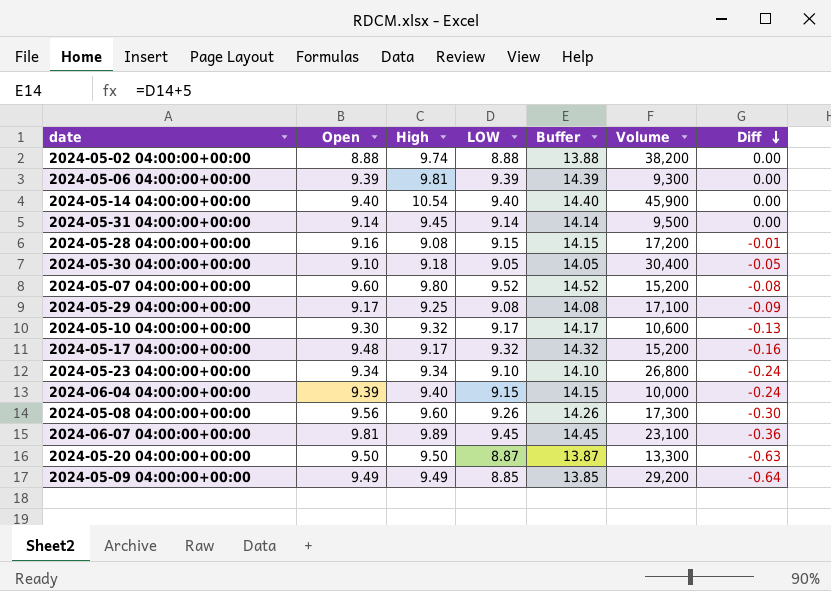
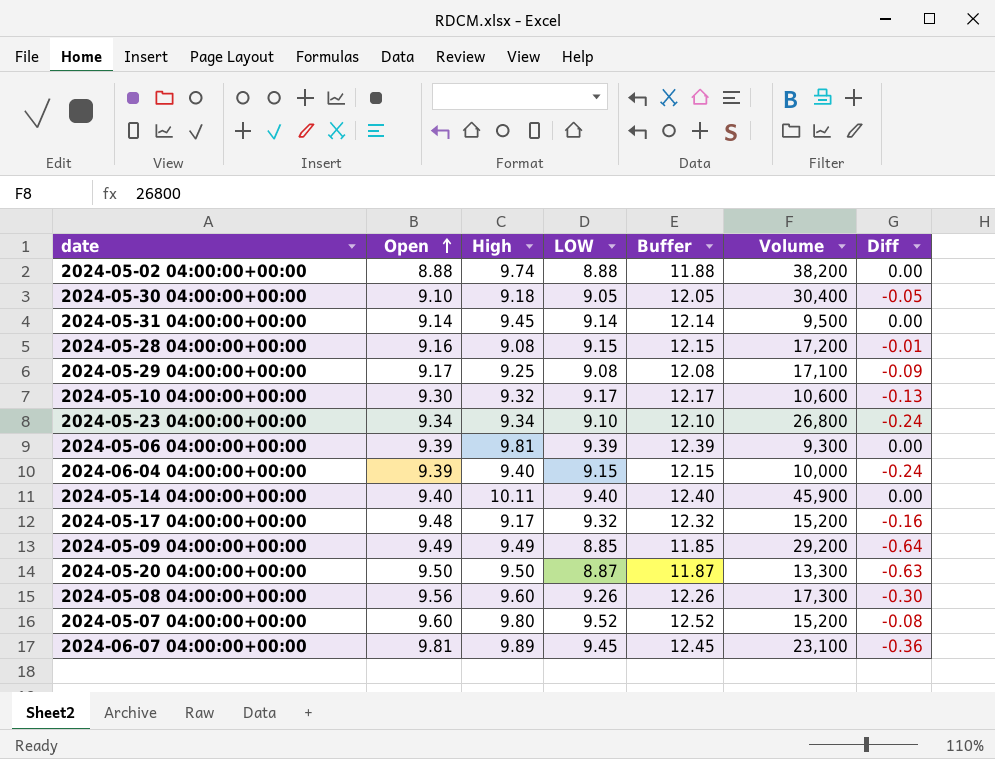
row order: Diff descending -> Open ascending
column Buffer | formula: [LOW] + 5 -> [LOW] + 3
2024-05-14 04:00:00+00:00 | High: 10.54 -> 10.11

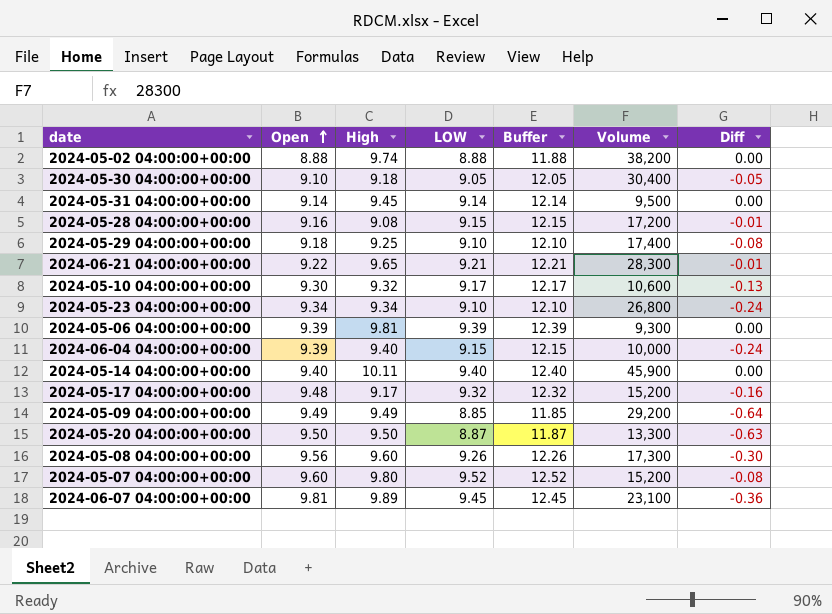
2024-05-29 04:00:00+00:00 | Open: 9.17 -> 9.18
2024-05-29 04:00:00+00:00 | LOW: 9.08 -> 9.10
2024-05-29 04:00:00+00:00 | Buffer: 12.08 -> 12.10
2024-05-29 04:00:00+00:00 | Volume: 17,100 -> 17,400
2024-05-29 04:00:00+00:00 | Diff: -0.09 -> -0.08
row 2024-06-21 04:00:00+00:00: none -> 9.22 | 9.65 | 9.21 | 12.21 | 28,300 | -0.01

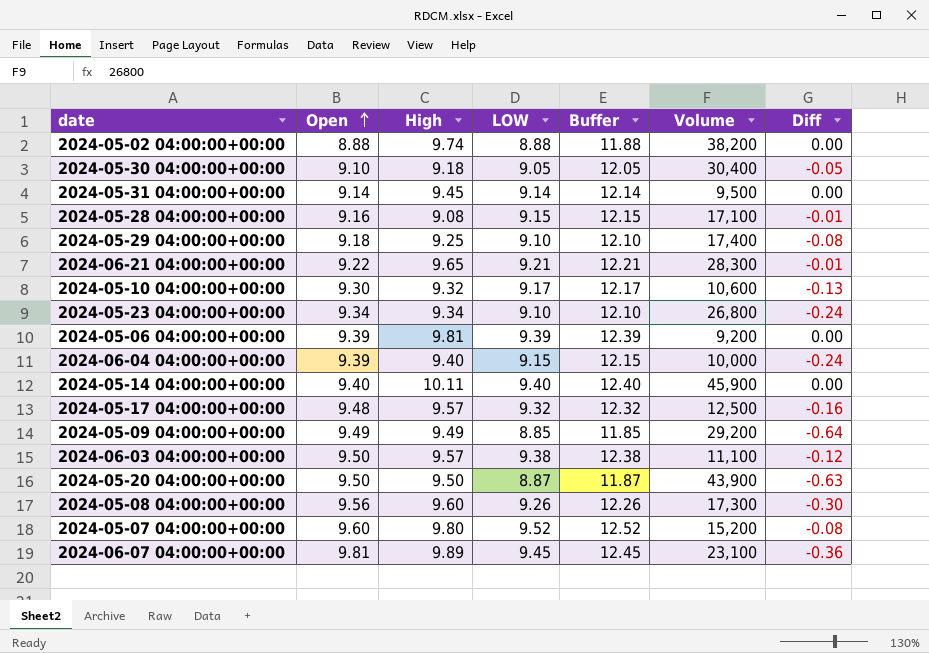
2024-05-28 04:00:00+00:00 | Volume: 17,200 -> 17,100
2024-05-06 04:00:00+00:00 | Volume: 9,300 -> 9,200
2024-05-17 04:00:00+00:00 | High: 9.17 -> 9.57
2024-05-17 04:00:00+00:00 | Volume: 15,200 -> 12,500
row 2024-06-03 04:00:00+00:00: none -> 9.50 | 9.57 | 9.38 | 12.38 | 11,100 | -0.12
2024-05-20 04:00:00+00:00 | Volume: 13,300 -> 43,900

